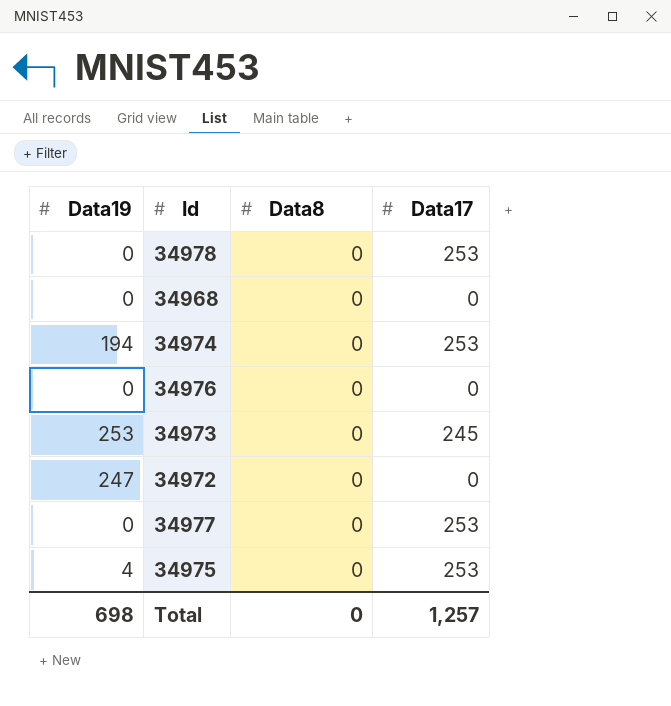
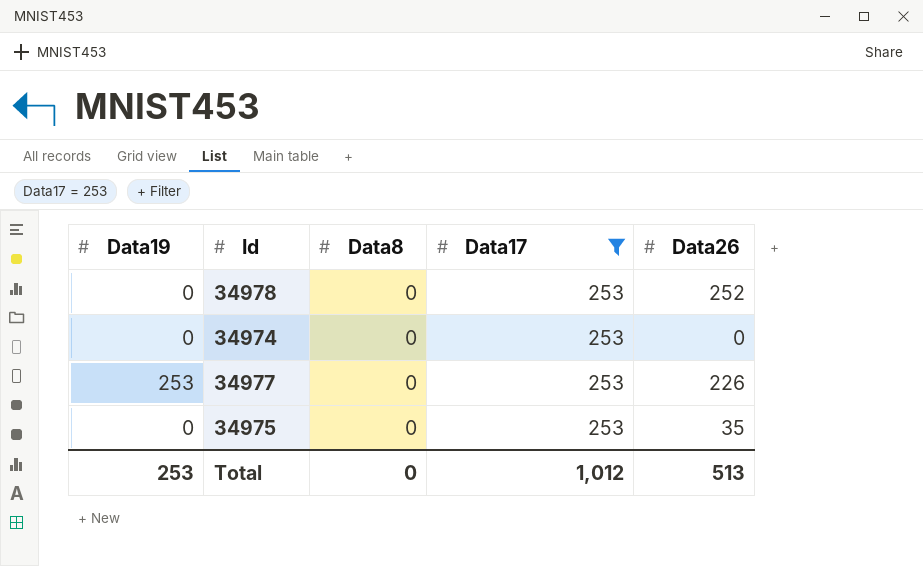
filter: none -> Data17 = 253
column Data26 | position: none -> 5
34974 | Data19: 194 -> 0
34977 | Data19: 0 -> 253
34975 | Data19: 4 -> 0
Total | Data19: 698 -> 253
Total | Data17: 1,257 -> 1,012

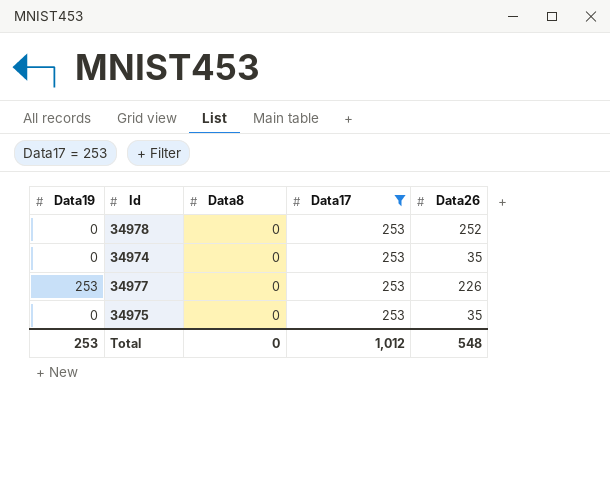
34974 | Data26: 0 -> 35
Total | Data26: 513 -> 548

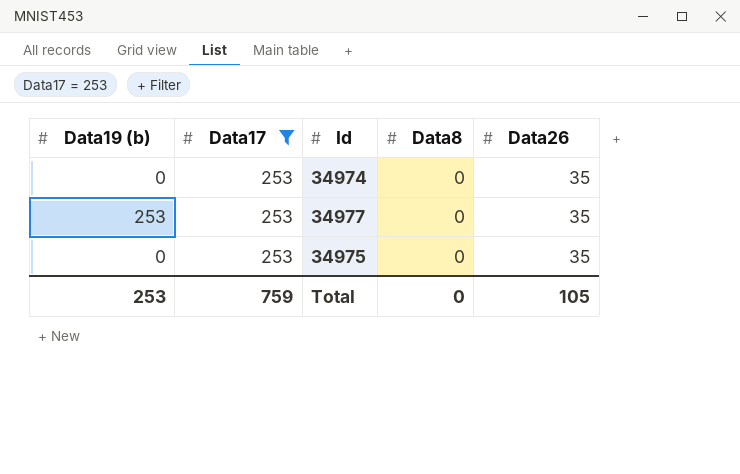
column name: Data19 -> Data19 (b)
column Data17 | position: 4 -> 2
row 34978: 0 | 0 | 253 | 252 -> none
34977 | Data26: 226 -> 35
Total | Data17: 1,012 -> 759
Total | Data26: 548 -> 105

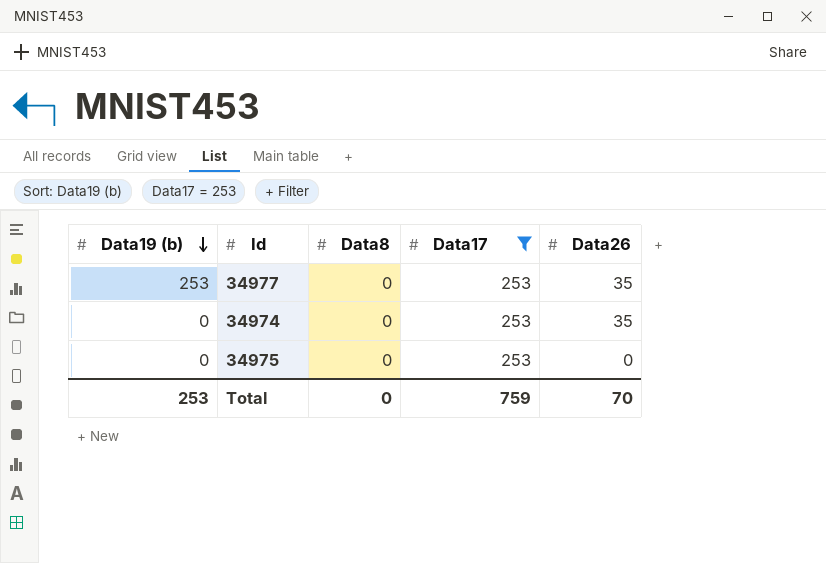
row order: none -> Data19 (b) descending
column Data17 | position: 2 -> 4
34975 | Data26: 35 -> 0
Total | Data26: 105 -> 70

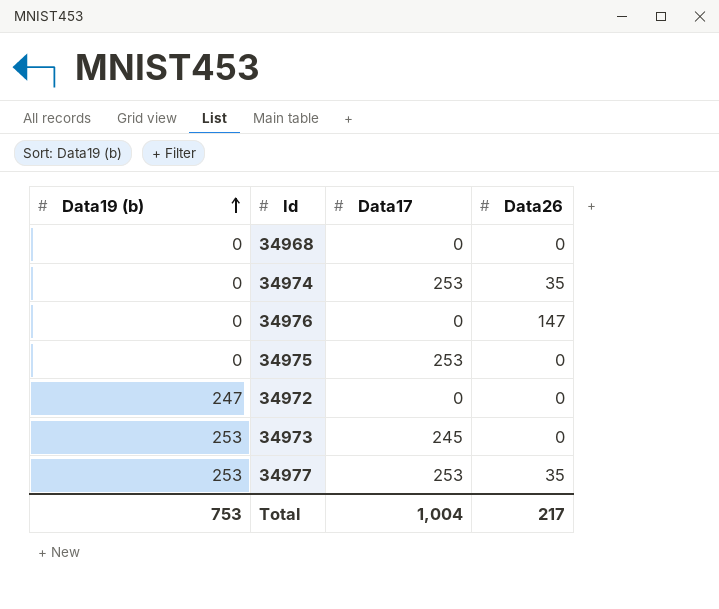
filter: Data17 = 253 -> none
row order: Data19 (b) descending -> Data19 (b) ascending
column Data8 | position: 3 -> none
Total | Data19 (b): 253 -> 753
Total | Data17: 759 -> 1,004
Total | Data26: 70 -> 217

